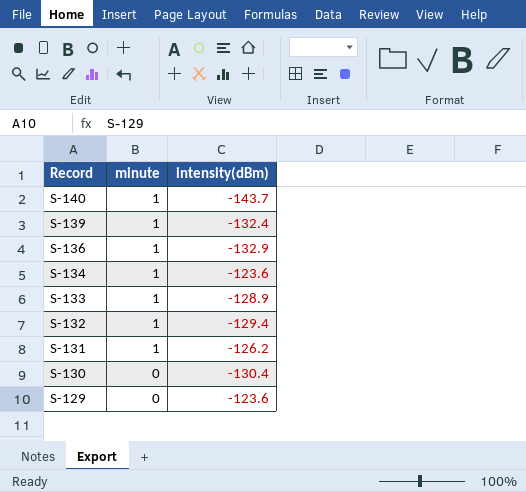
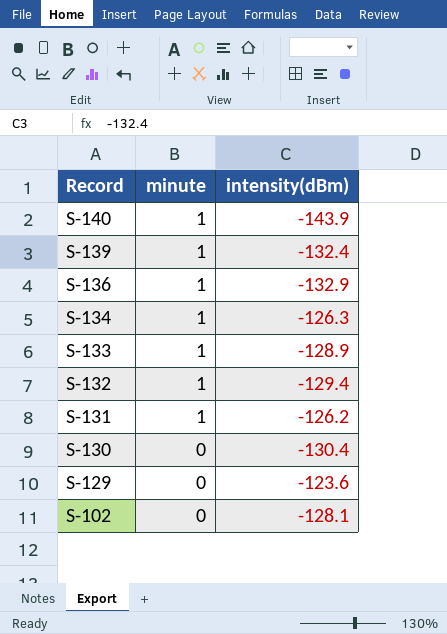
S-140 | intensity(dBm): -143.7 -> -143.9
S-134 | intensity(dBm): -123.6 -> -126.3
row S-102: none -> 0 | -128.1

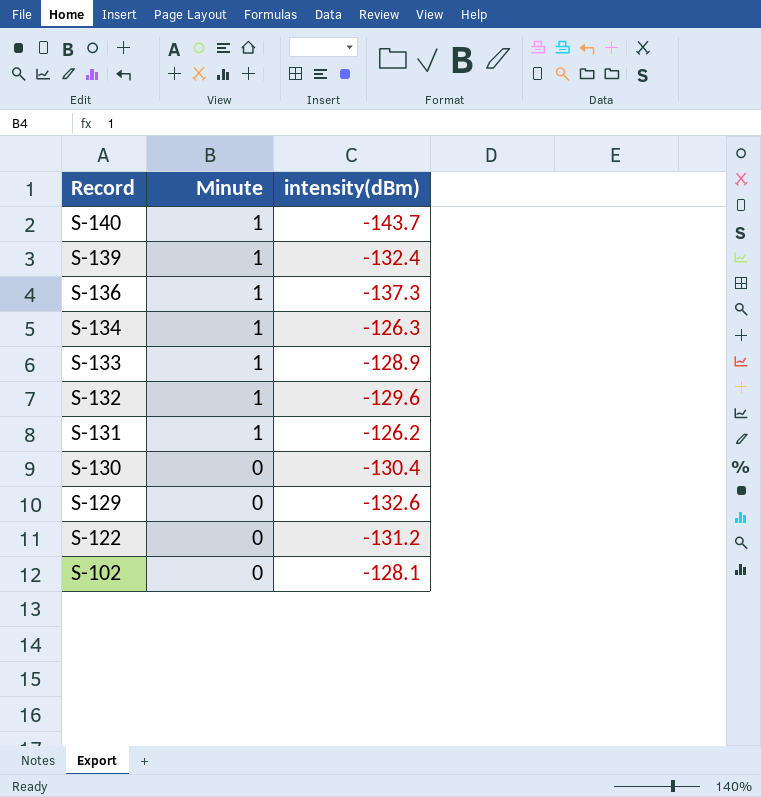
column name: minute -> Minute
S-140 | intensity(dBm): -143.9 -> -143.7
S-136 | intensity(dBm): -132.9 -> -137.3
S-132 | intensity(dBm): -129.4 -> -129.6
S-129 | intensity(dBm): -123.6 -> -132.6
row S-122: none -> 0 | -131.2

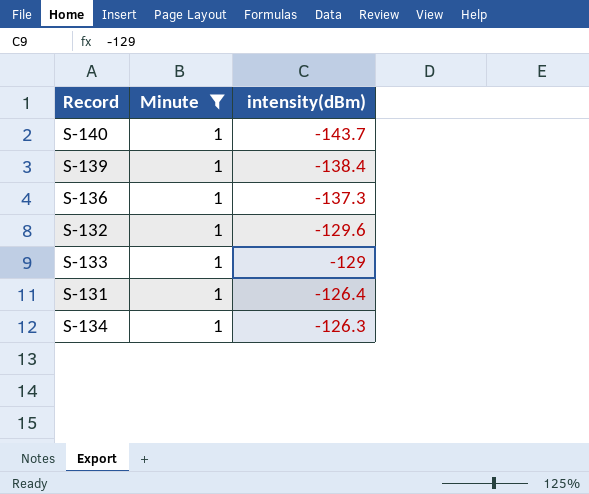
filter: none -> Minute = 1
row order: Record descending -> intensity(dBm) ascending
S-139 | intensity(dBm): -132.4 -> -138.4
S-133 | intensity(dBm): -128.9 -> -129
S-131 | intensity(dBm): -126.2 -> -126.4

